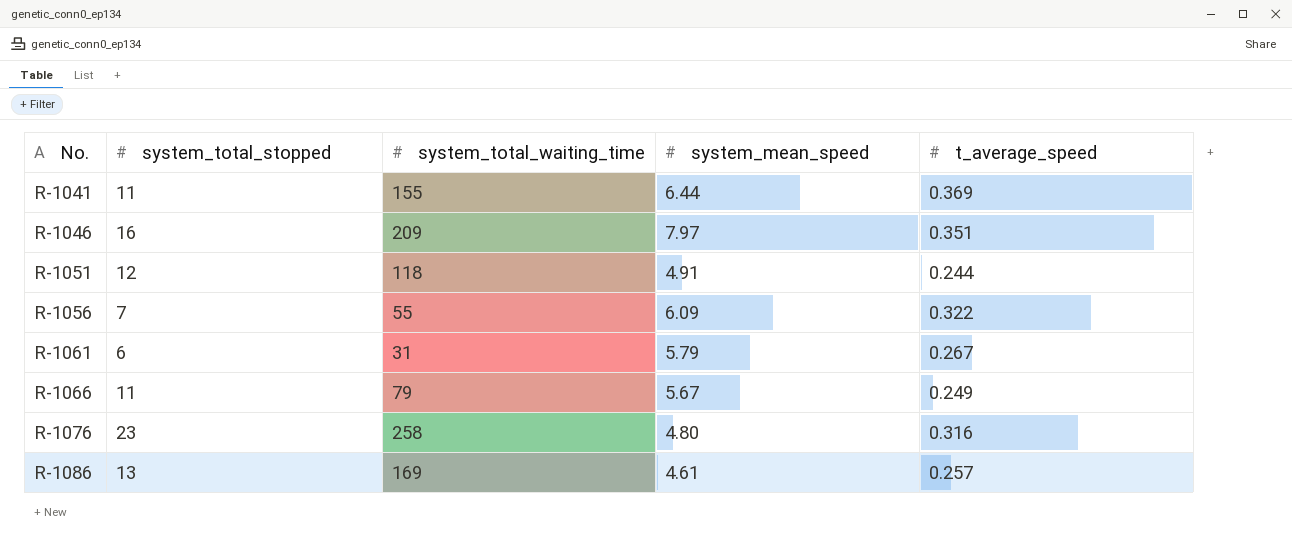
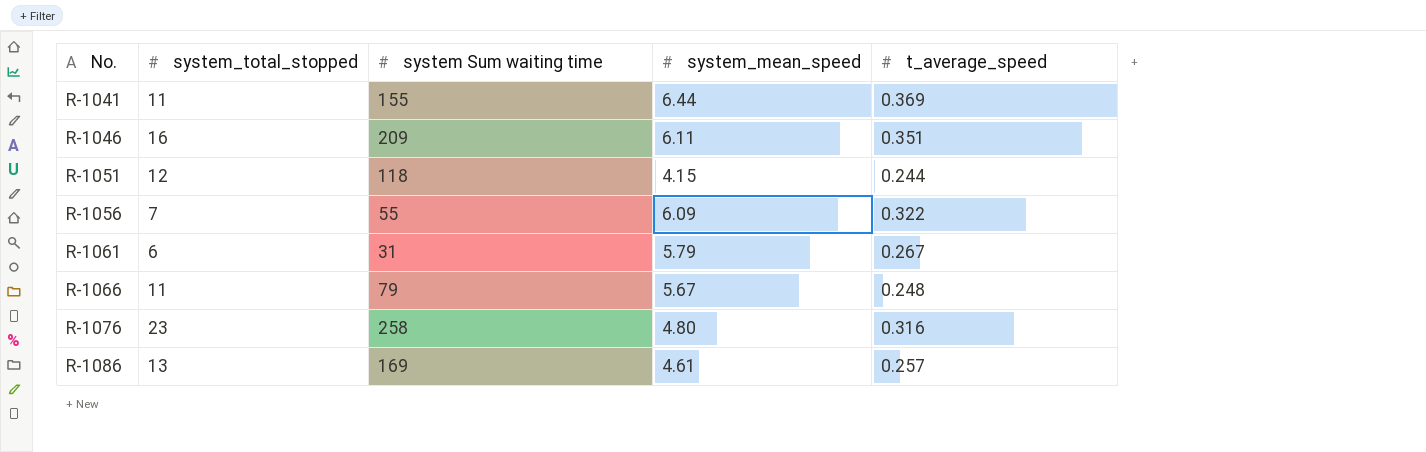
column name: system_total_waiting_time -> system Sum waiting time
R-1046 | system_mean_speed: 7.97 -> 6.11
R-1051 | system_mean_speed: 4.91 -> 4.15
R-1066 | t_average_speed: 0.249 -> 0.248

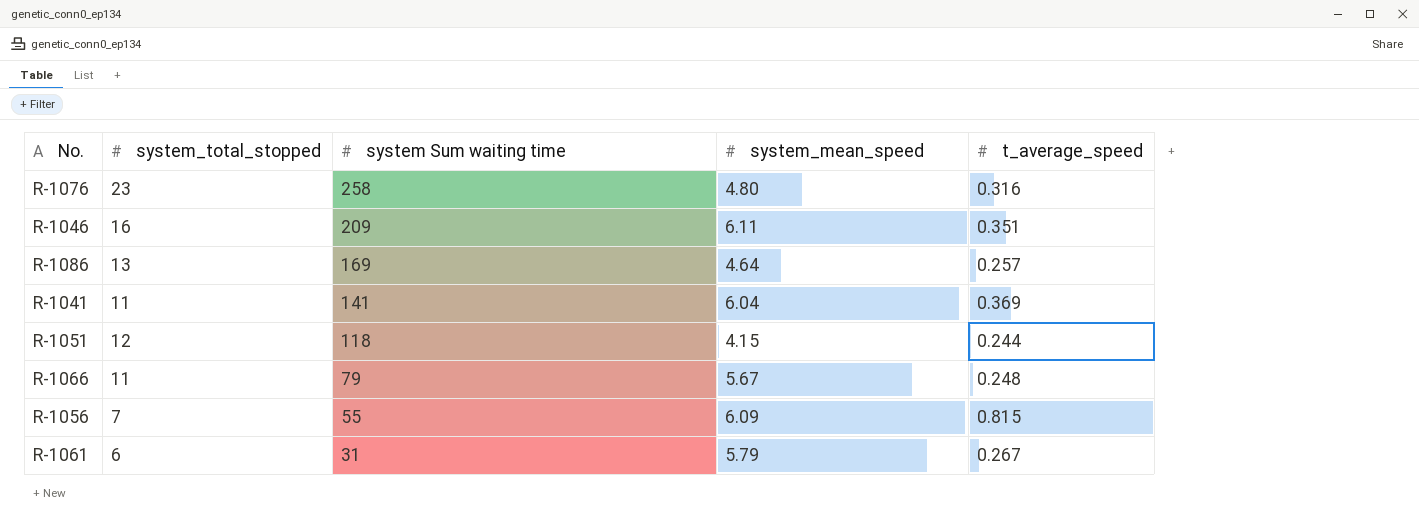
row order: No. ascending -> system Sum waiting time descending
R-1086 | system_mean_speed: 4.61 -> 4.64
R-1041 | system Sum waiting time: 155 -> 141
R-1041 | system_mean_speed: 6.44 -> 6.04
R-1056 | t_average_speed: 0.322 -> 0.815

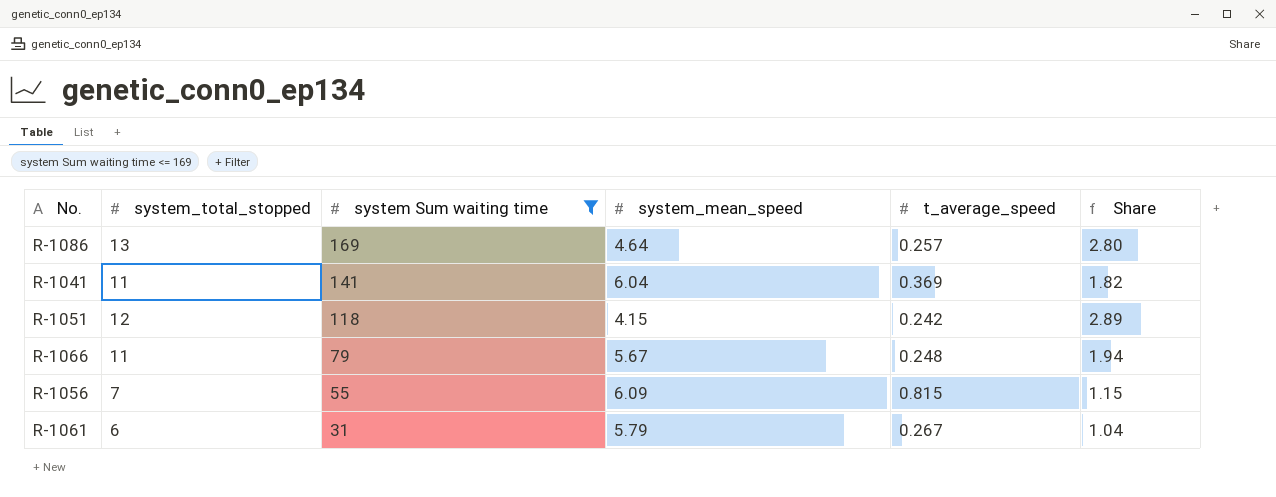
filter: none -> system Sum waiting time <= 169
column Share | formula: none -> [system_total_stopped] / [system_mean_speed]
R-1051 | t_average_speed: 0.244 -> 0.242

